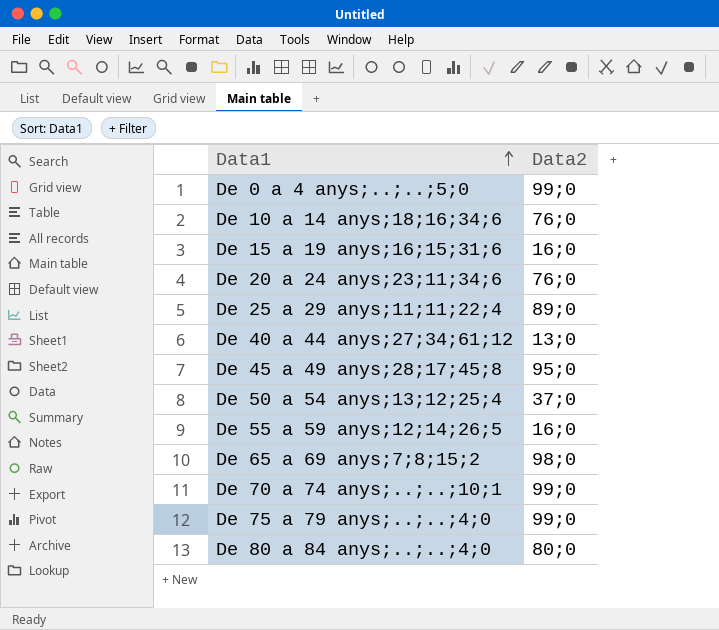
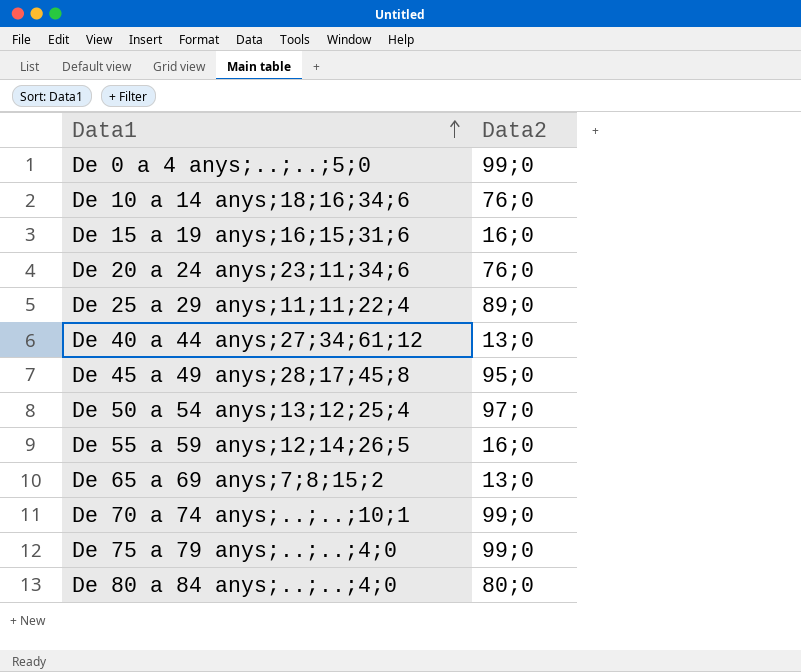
De 50 a 54 anys;13;12;25;4 | Data2: 37;0 -> 97;0
De 65 a 69 anys;7;8;15;2 | Data2: 98;0 -> 13;0

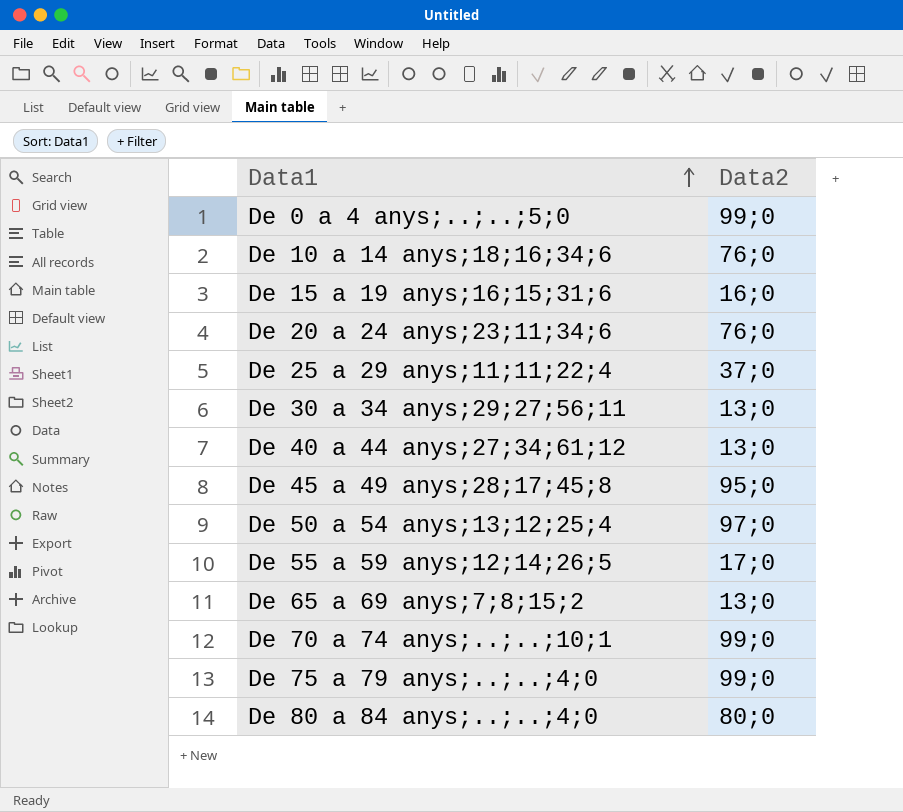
De 25 a 29 anys;11;11;22;4 | Data2: 89;0 -> 37;0
row De 30 a 34 anys;29;27;56;11: none -> 13;0
De 55 a 59 anys;12;14;26;5 | Data2: 16;0 -> 17;0

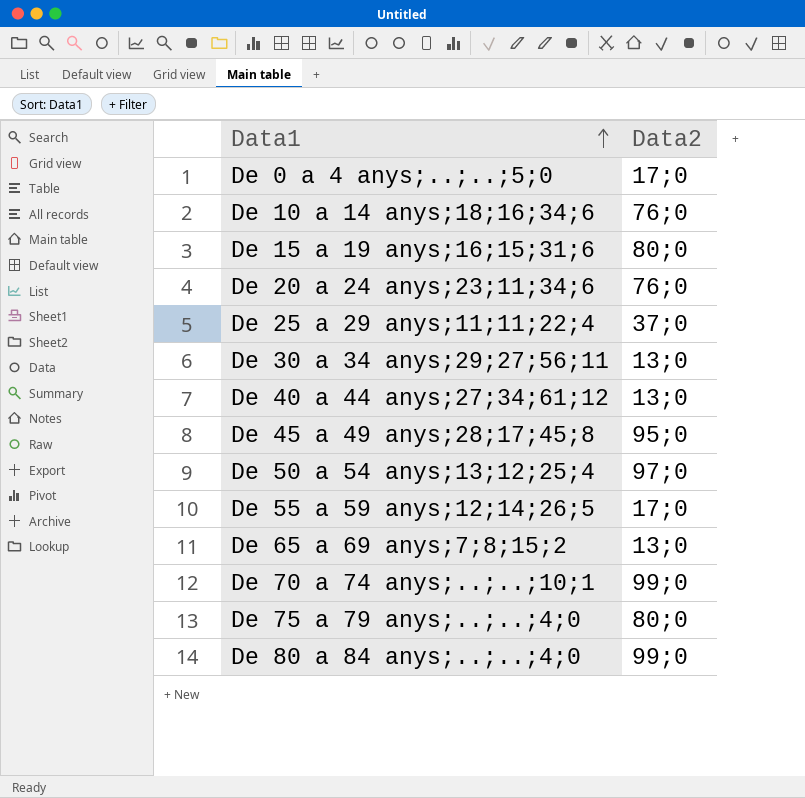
De 0 a 4 anys;..;..;5;0 | Data2: 99;0 -> 17;0
De 15 a 19 anys;16;15;31;6 | Data2: 16;0 -> 80;0
De 75 a 79 anys;..;..;4;0 | Data2: 99;0 -> 80;0
De 80 a 84 anys;..;..;4;0 | Data2: 80;0 -> 99;0

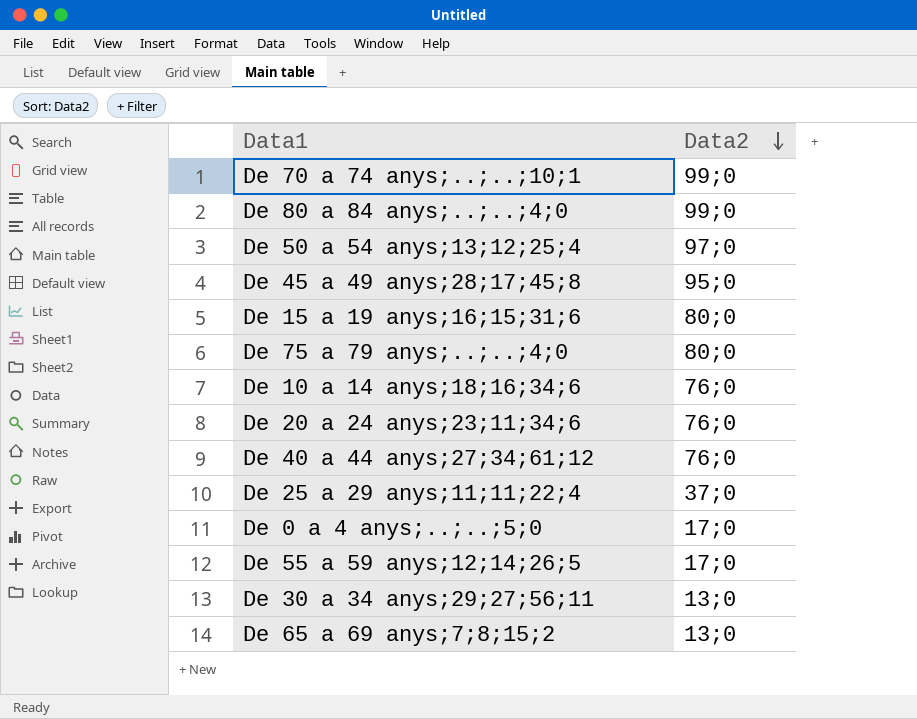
row order: Data1 ascending -> Data2 descending
De 40 a 44 anys;27;34;61;12 | Data2: 13;0 -> 76;0

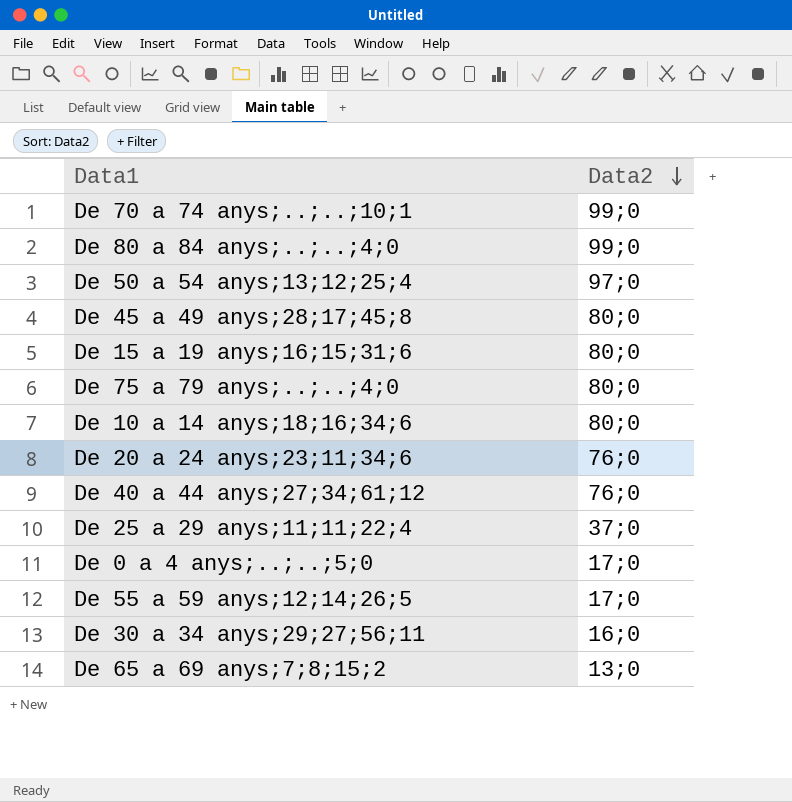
De 45 a 49 anys;28;17;45;8 | Data2: 95;0 -> 80;0
De 10 a 14 anys;18;16;34;6 | Data2: 76;0 -> 80;0
De 30 a 34 anys;29;27;56;11 | Data2: 13;0 -> 16;0

